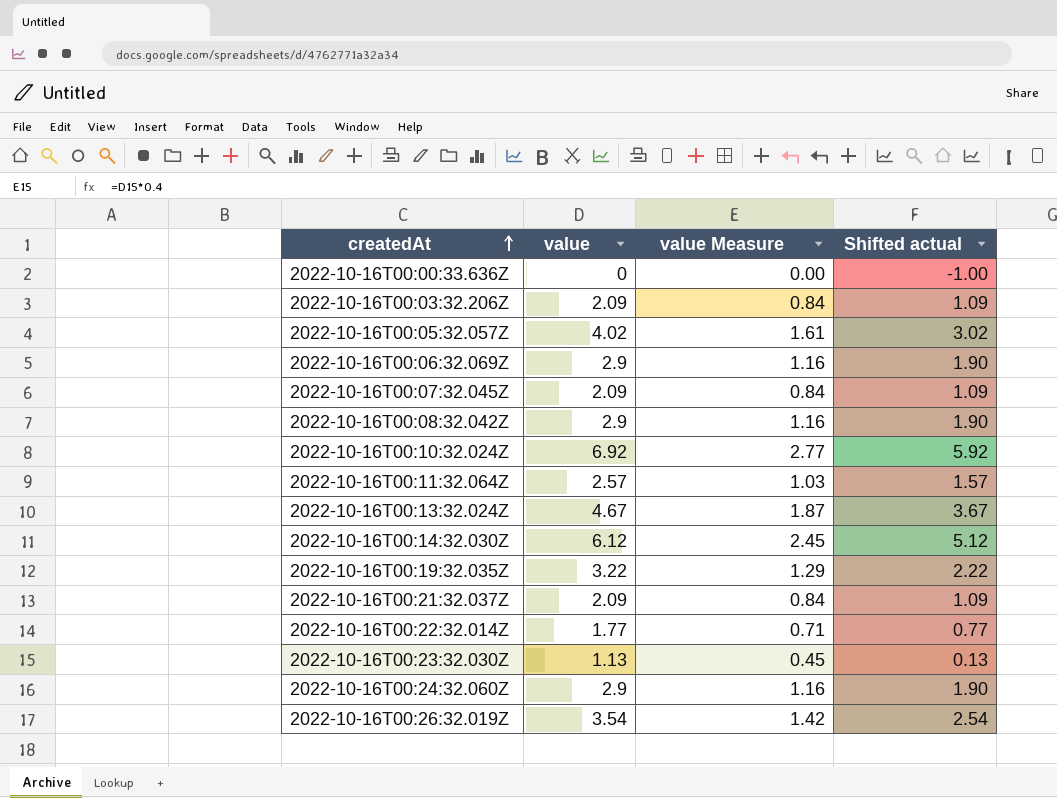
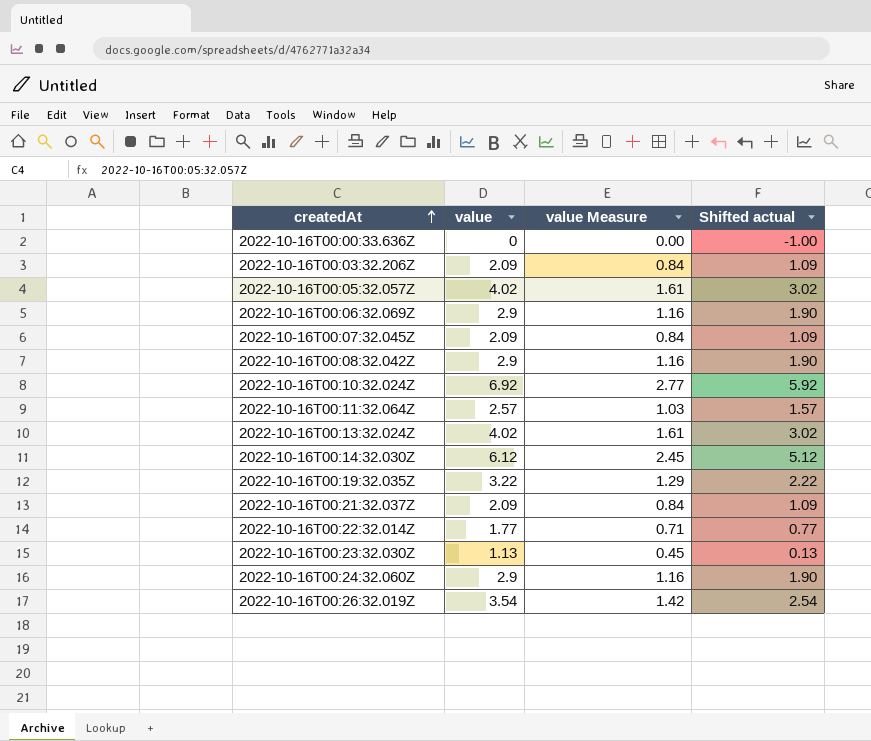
2022-10-16T00:13:32.024Z | value: 4.67 -> 4.02
2022-10-16T00:13:32.024Z | value Measure: 1.87 -> 1.61
2022-10-16T00:13:32.024Z | Shifted actual: 3.67 -> 3.02

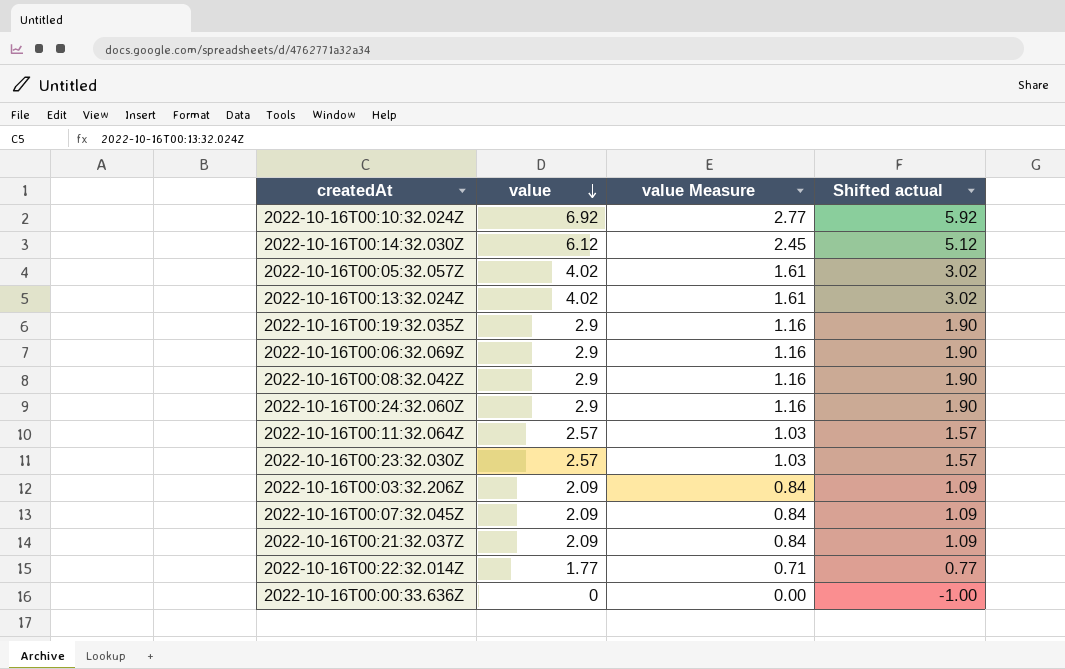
row order: createdAt ascending -> value descending
row 2022-10-16T00:26:32.019Z: 3.54 | 1.42 | 2.54 -> none
2022-10-16T00:19:32.035Z | value: 3.22 -> 2.9
2022-10-16T00:19:32.035Z | value Measure: 1.29 -> 1.16
2022-10-16T00:19:32.035Z | Shifted actual: 2.22 -> 1.90
2022-10-16T00:23:32.030Z | value: 1.13 -> 2.57
2022-10-16T00:23:32.030Z | value Measure: 0.45 -> 1.03
2022-10-16T00:23:32.030Z | Shifted actual: 0.13 -> 1.57

